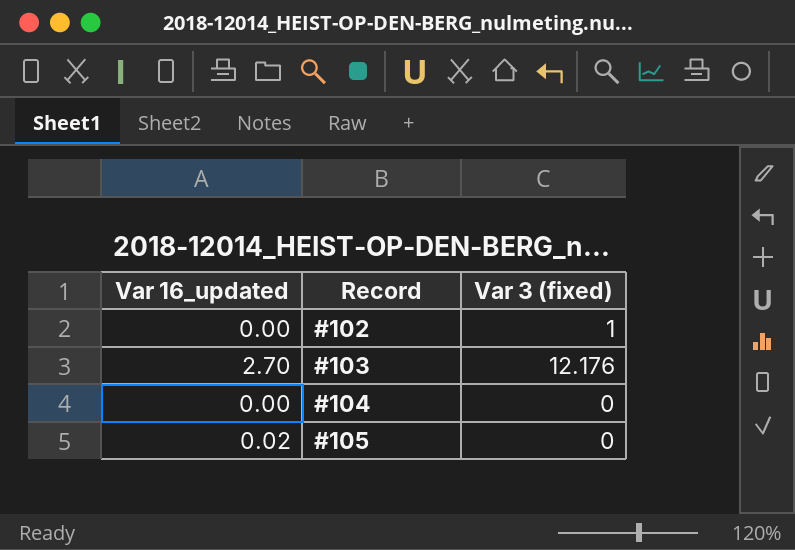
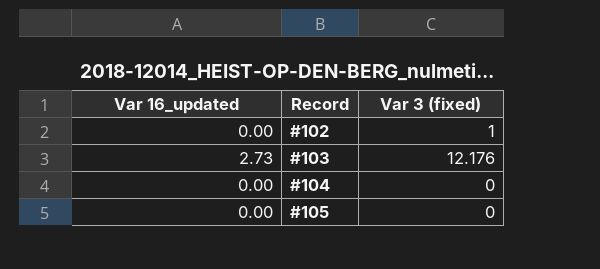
#103 | Var 16_updated: 2.70 -> 2.73
#105 | Var 16_updated: 0.02 -> 0.00

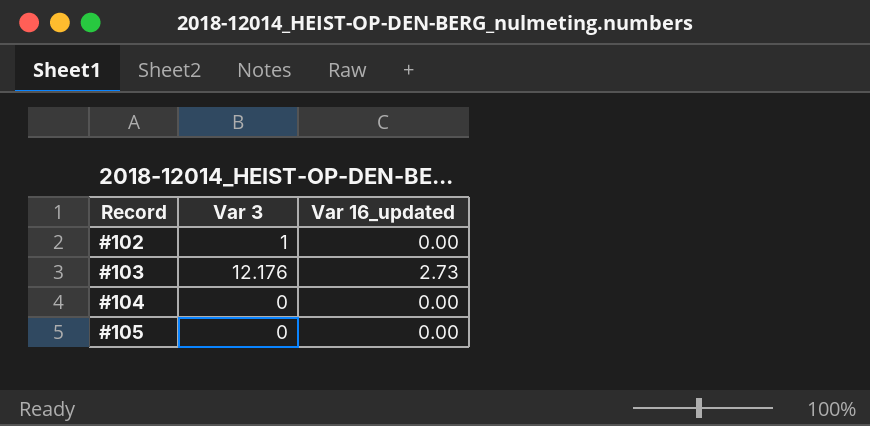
column name: Var 3 (fixed) -> Var 3
column Var 16_updated | position: 1 -> 3

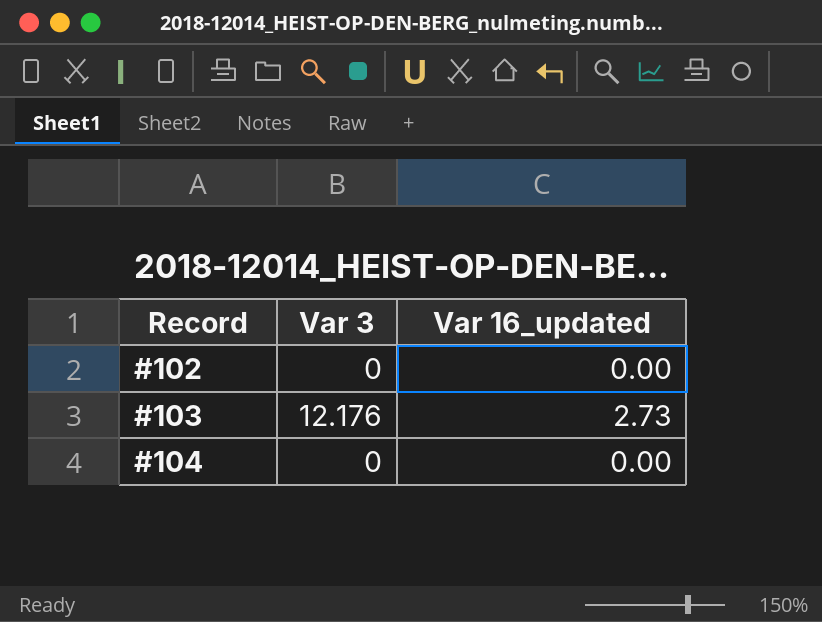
row #105: 0 | 0.00 -> none
#102 | Var 3: 1 -> 0

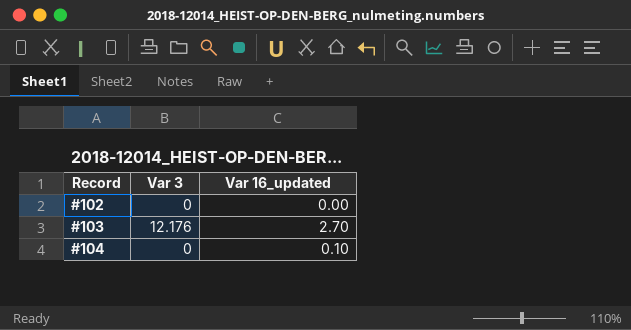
#103 | Var 16_updated: 2.73 -> 2.70
#104 | Var 16_updated: 0.00 -> 0.10

